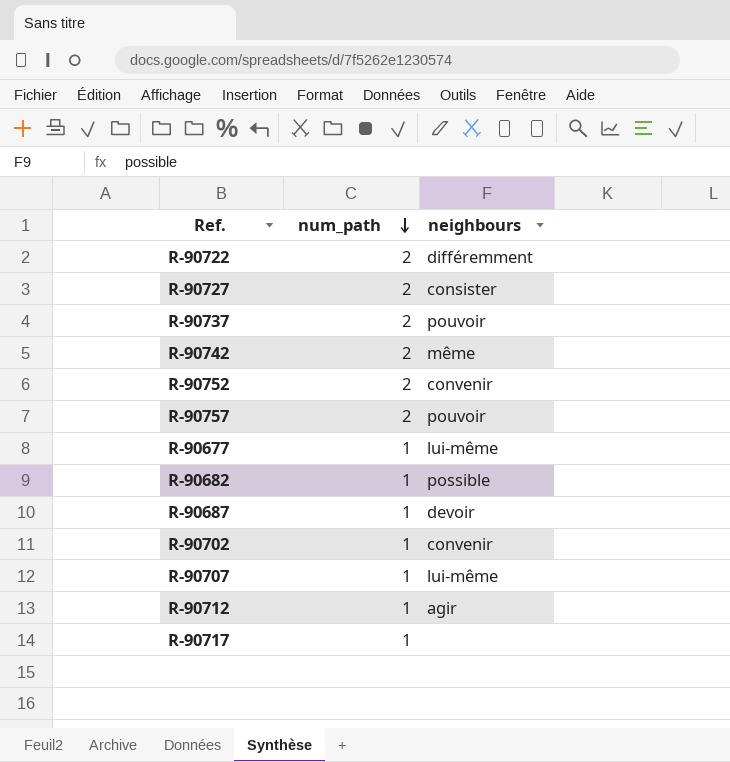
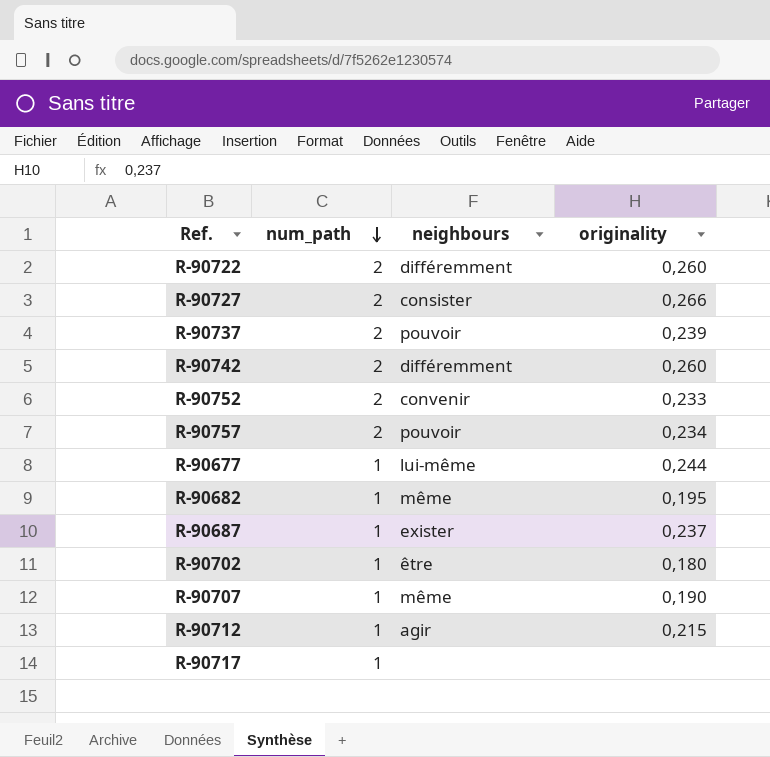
column originality | position: none -> 4
R-90742 | neighbours: même -> différemment
R-90682 | neighbours: possible -> même
R-90687 | neighbours: devoir -> exister
R-90702 | neighbours: convenir -> être
R-90707 | neighbours: lui-même -> même

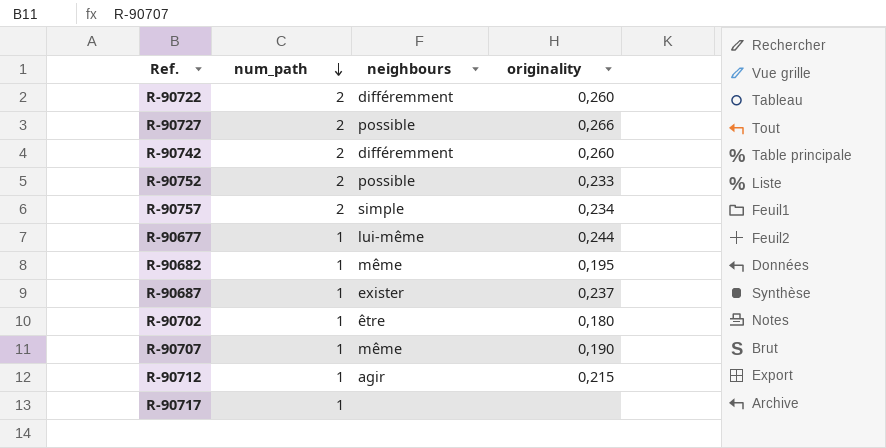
row R-90737: 2 | pouvoir | 0,239 -> none
R-90727 | neighbours: consister -> possible
R-90752 | neighbours: convenir -> possible
R-90757 | neighbours: pouvoir -> simple

